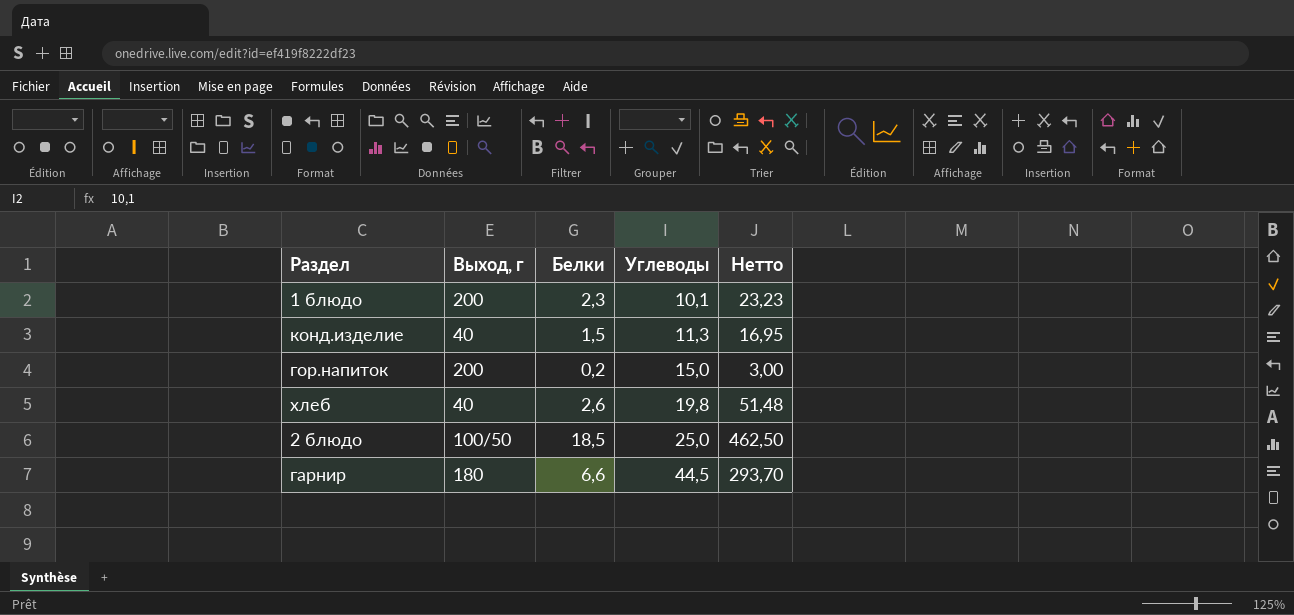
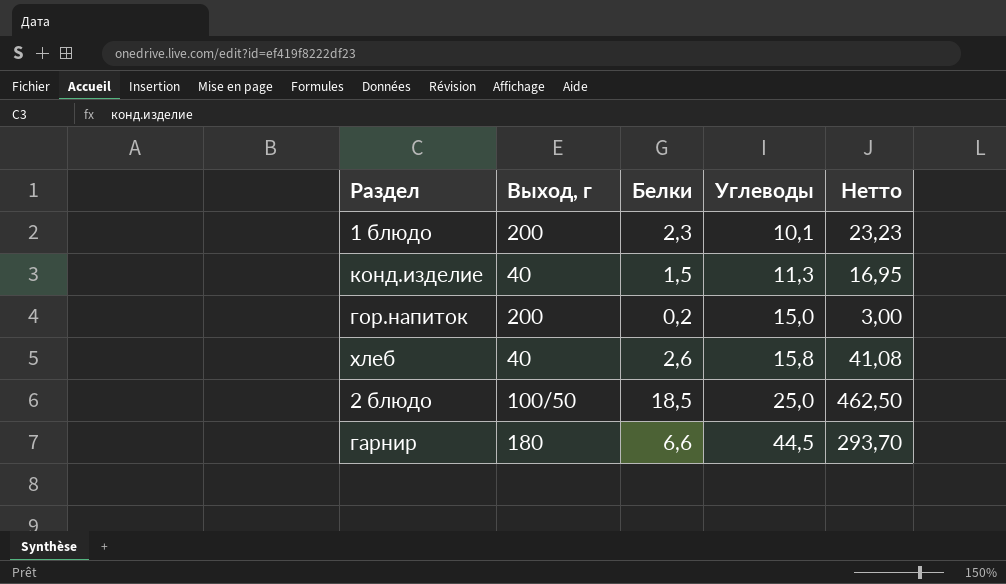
хлеб | Углеводы: 19,8 -> 15,8
хлеб | Нетто: 51,48 -> 41,08

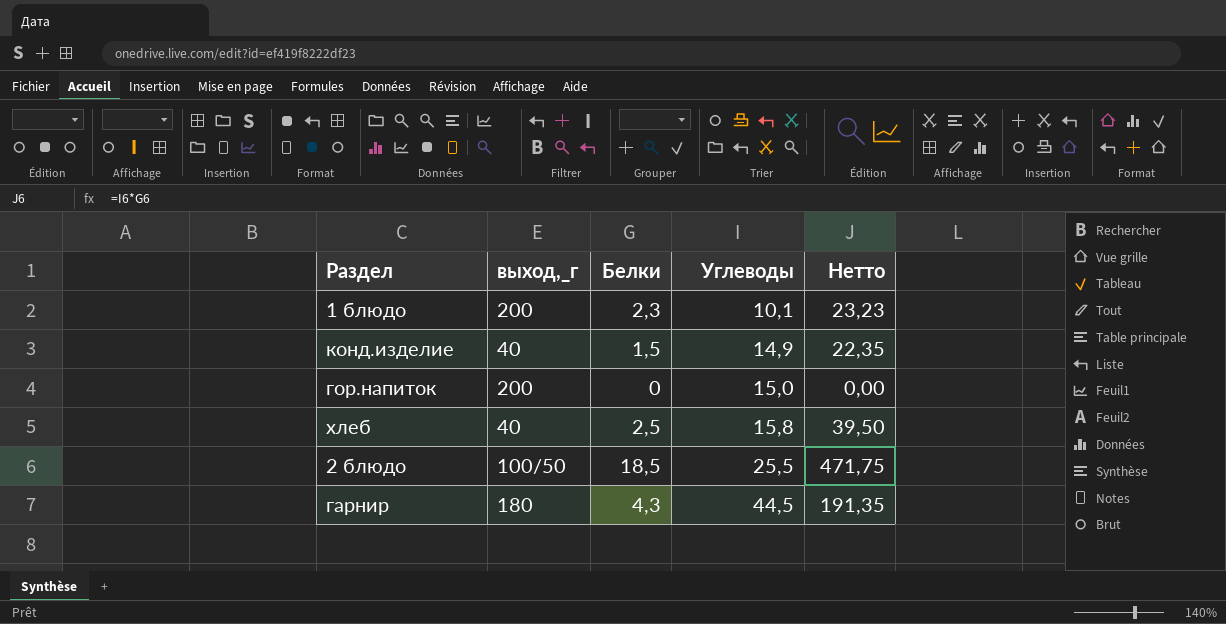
column name: Выход, г -> выход,_г
конд.изделие | Углеводы: 11,3 -> 14,9
конд.изделие | Нетто: 16,95 -> 22,35
гор.напиток | Белки: 0,2 -> 0
гор.напиток | Нетто: 3,00 -> 0,00
хлеб | Белки: 2,6 -> 2,5
хлеб | Нетто: 41,08 -> 39,50
2 блюдо | Углеводы: 25,0 -> 25,5
2 блюдо | Нетто: 462,50 -> 471,75
гарнир | Белки: 6,6 -> 4,3
гарнир | Нетто: 293,70 -> 191,35

